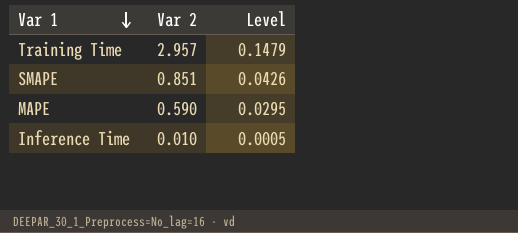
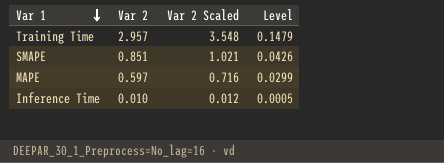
column Var 2 Scaled | formula: none -> [Var 2] * 1.2
MAPE | Var 2: 0.590 -> 0.597
MAPE | Level: 0.0295 -> 0.0299

